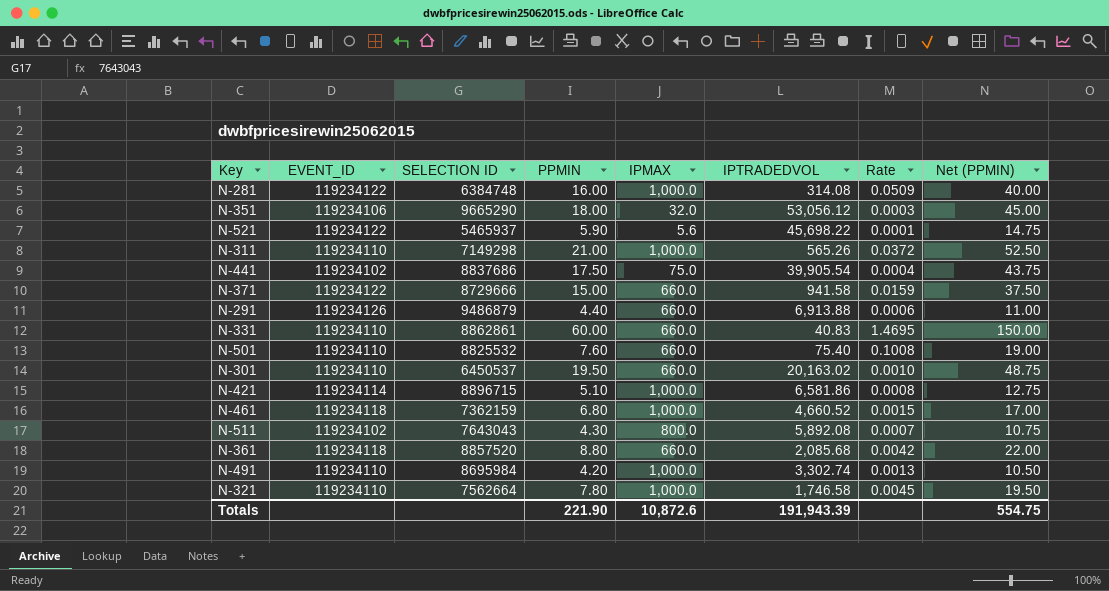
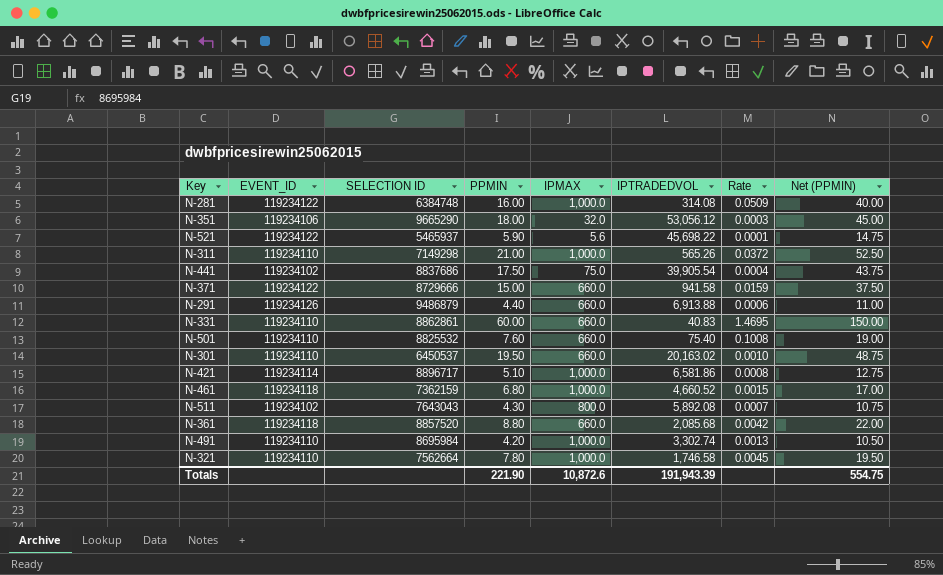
N-421 | SELECTION ID: 8896715 -> 8896717

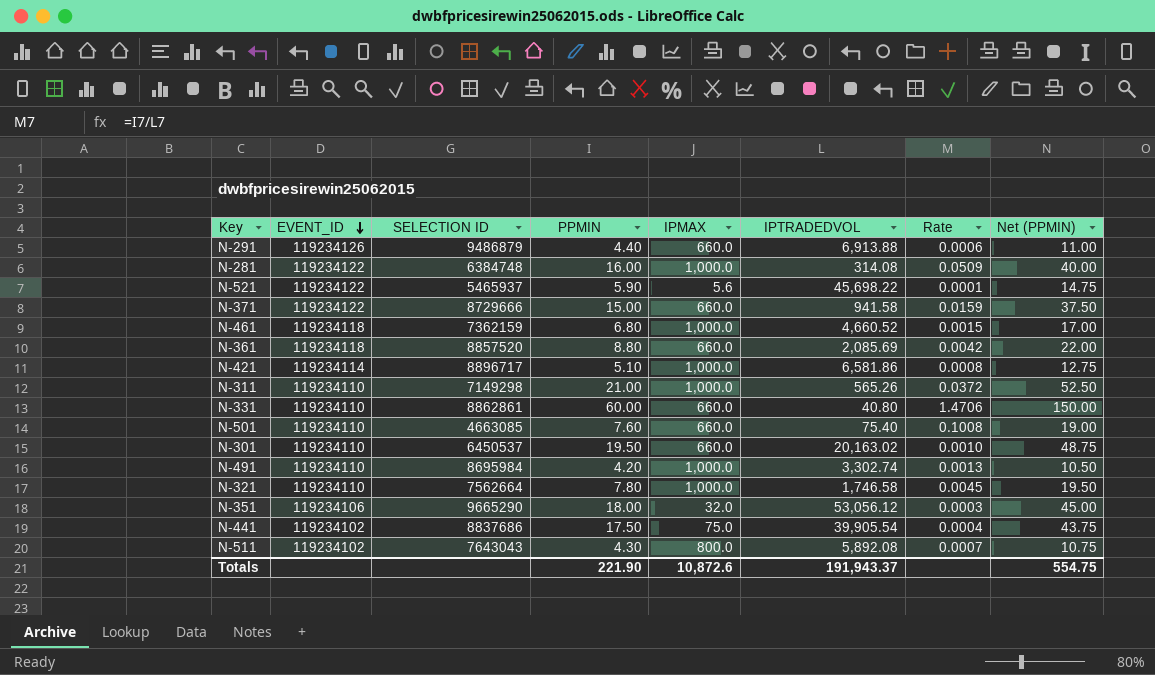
row order: none -> EVENT_ID descending
N-361 | IPTRADEDVOL: 2,085.68 -> 2,085.69
N-331 | IPTRADEDVOL: 40.83 -> 40.80
N-331 | Rate: 1.4695 -> 1.4706
N-501 | SELECTION ID: 8825532 -> 4663085
Totals | IPTRADEDVOL: 191,943.39 -> 191,943.37

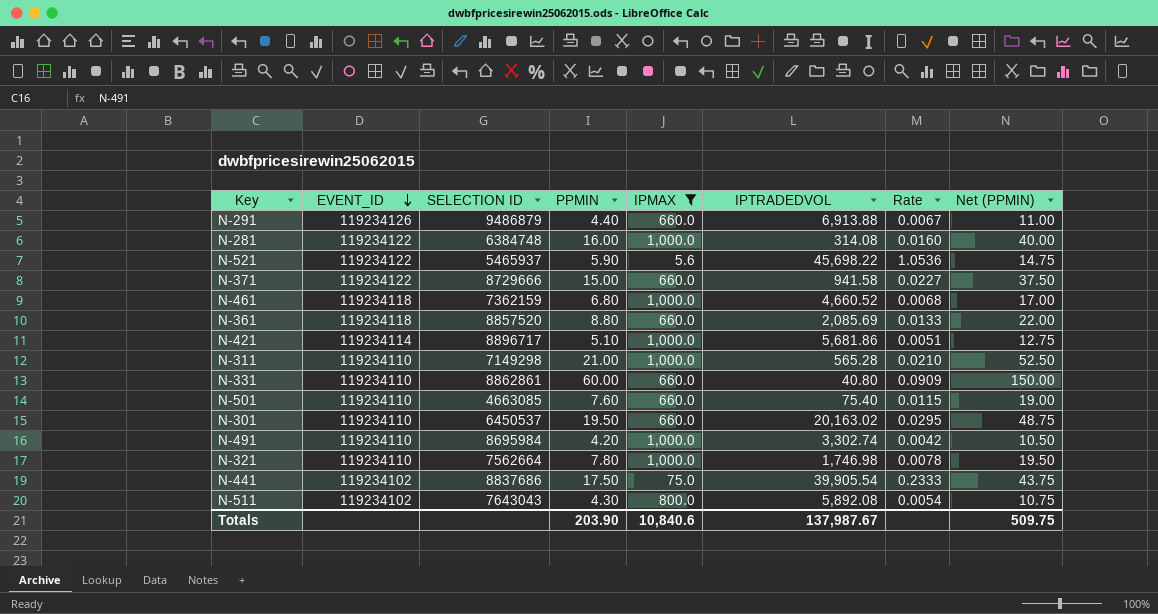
filter: none -> IPMAX != 32.0
column Rate | formula: [PPMIN] / [IPTRADEDVOL] -> [PPMIN] / [IPMAX]
N-421 | IPTRADEDVOL: 6,581.86 -> 5,681.86
N-311 | IPTRADEDVOL: 565.26 -> 565.28
N-321 | IPTRADEDVOL: 1,746.58 -> 1,746.98
Totals | PPMIN: 221.90 -> 203.90
Totals | IPMAX: 10,872.6 -> 10,840.6
Totals | IPTRADEDVOL: 191,943.37 -> 137,987.67
Totals | Net (PPMIN): 554.75 -> 509.75

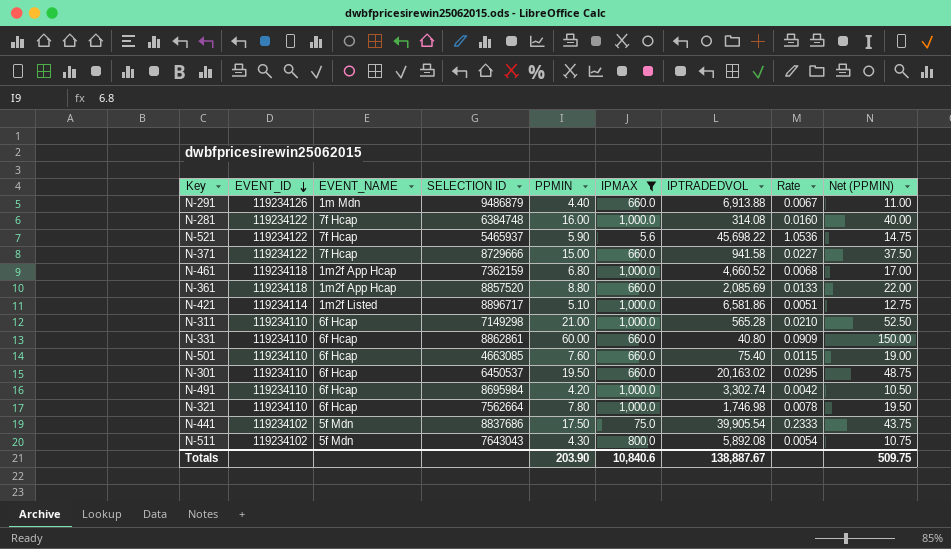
column EVENT_NAME | position: none -> 3
N-421 | IPTRADEDVOL: 5,681.86 -> 6,581.86
Totals | IPTRADEDVOL: 137,987.67 -> 138,887.67

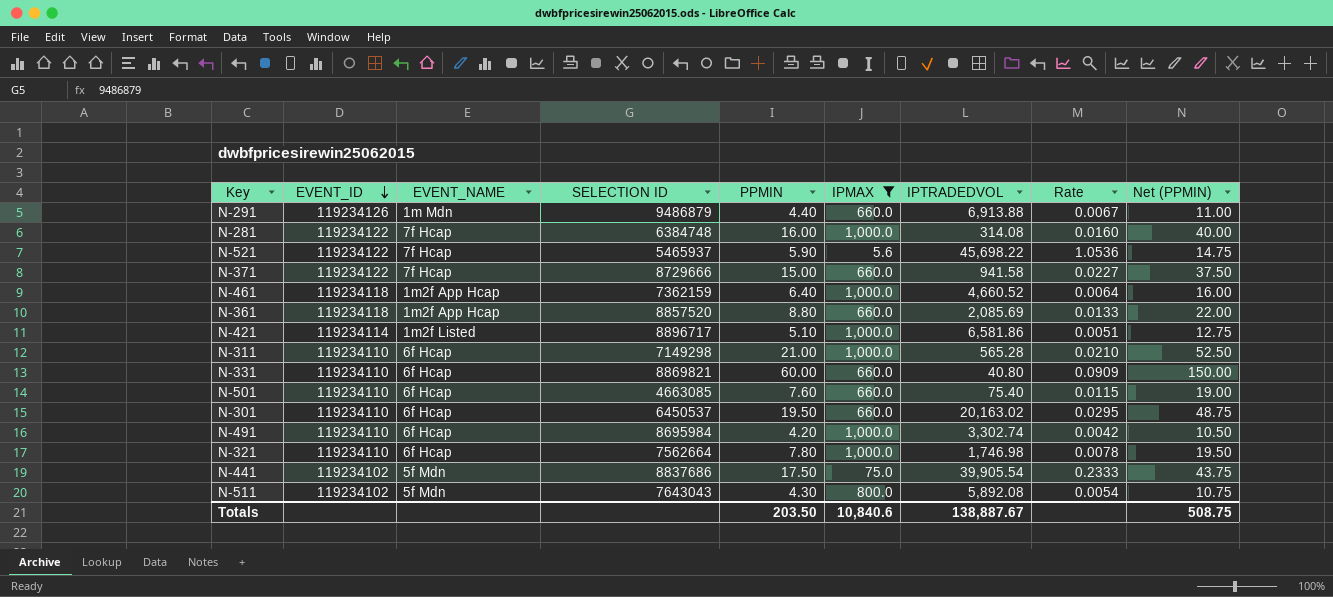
N-461 | PPMIN: 6.80 -> 6.40
N-461 | Rate: 0.0068 -> 0.0064
N-461 | Net (PPMIN): 17.00 -> 16.00
N-331 | SELECTION ID: 8862861 -> 8869821
Totals | PPMIN: 203.90 -> 203.50
Totals | Net (PPMIN): 509.75 -> 508.75

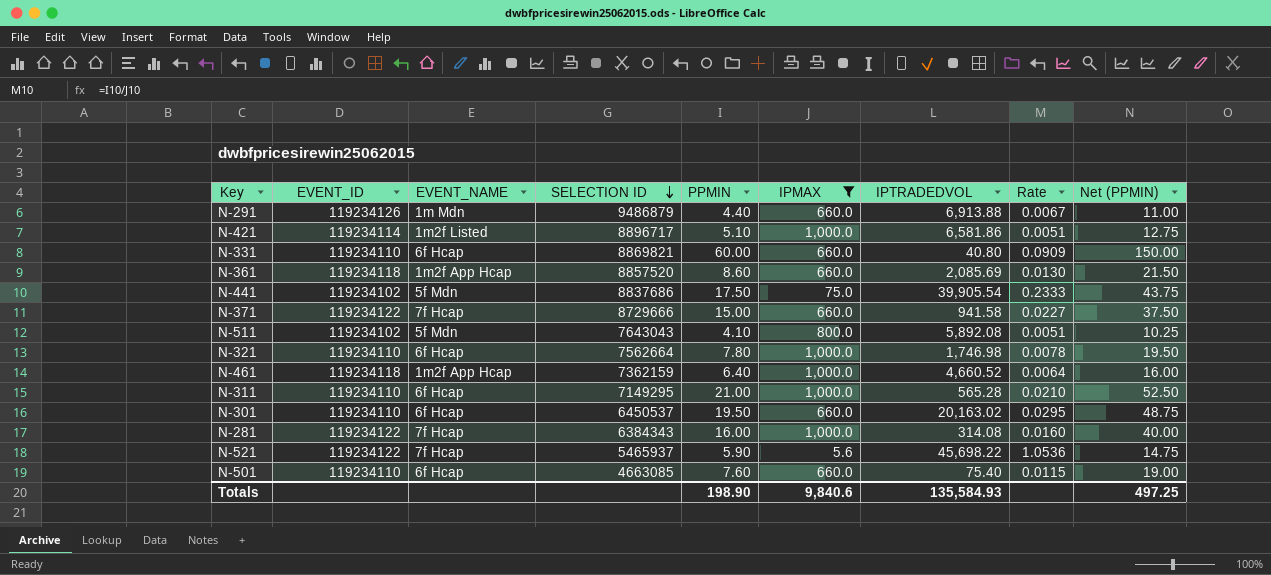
row order: EVENT_ID descending -> SELECTION ID descending
row N-491: 119234110 | 6f Hcap | 8695984 | 4.20 | 1,000.0 | 3,302.74 | 0.0042 | 10.50 -> none
N-361 | PPMIN: 8.80 -> 8.60
N-361 | Rate: 0.0133 -> 0.0130
N-361 | Net (PPMIN): 22.00 -> 21.50
N-511 | PPMIN: 4.30 -> 4.10
N-511 | Rate: 0.0054 -> 0.0051
N-511 | Net (PPMIN): 10.75 -> 10.25
N-311 | SELECTION ID: 7149298 -> 7149295
N-281 | SELECTION ID: 6384748 -> 6384343
Totals | PPMIN: 203.50 -> 198.90
Totals | IPMAX: 10,840.6 -> 9,840.6
Totals | IPTRADEDVOL: 138,887.67 -> 135,584.93
Totals | Net (PPMIN): 508.75 -> 497.25

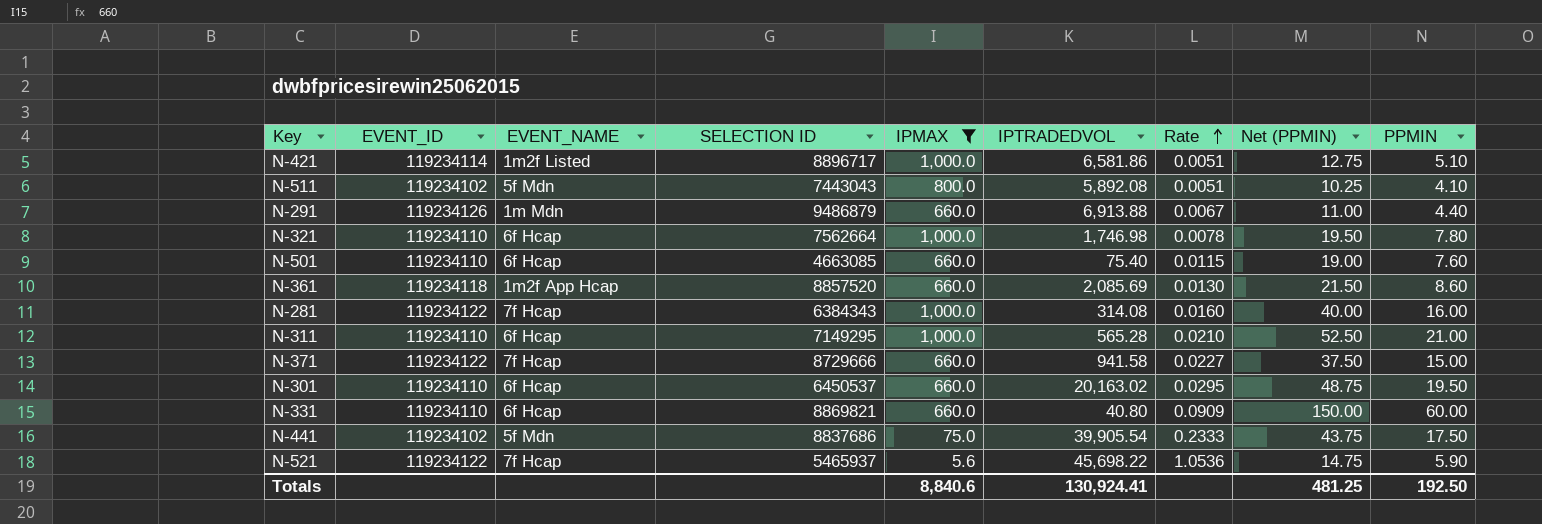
row order: SELECTION ID descending -> Rate ascending
column PPMIN | position: 5 -> 9
row N-461: 119234118 | 1m2f App Hcap | 7362159 | 6.40 | 1,000.0 | 4,660.52 | 0.0064 | 16.00 -> none
N-511 | SELECTION ID: 7643043 -> 7443043
Totals | IPMAX: 9,840.6 -> 8,840.6
Totals | IPTRADEDVOL: 135,584.93 -> 130,924.41
Totals | Net (PPMIN): 497.25 -> 481.25
Totals | PPMIN: 198.90 -> 192.50

